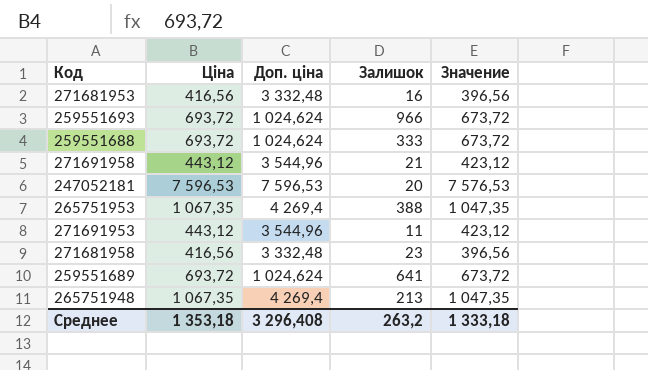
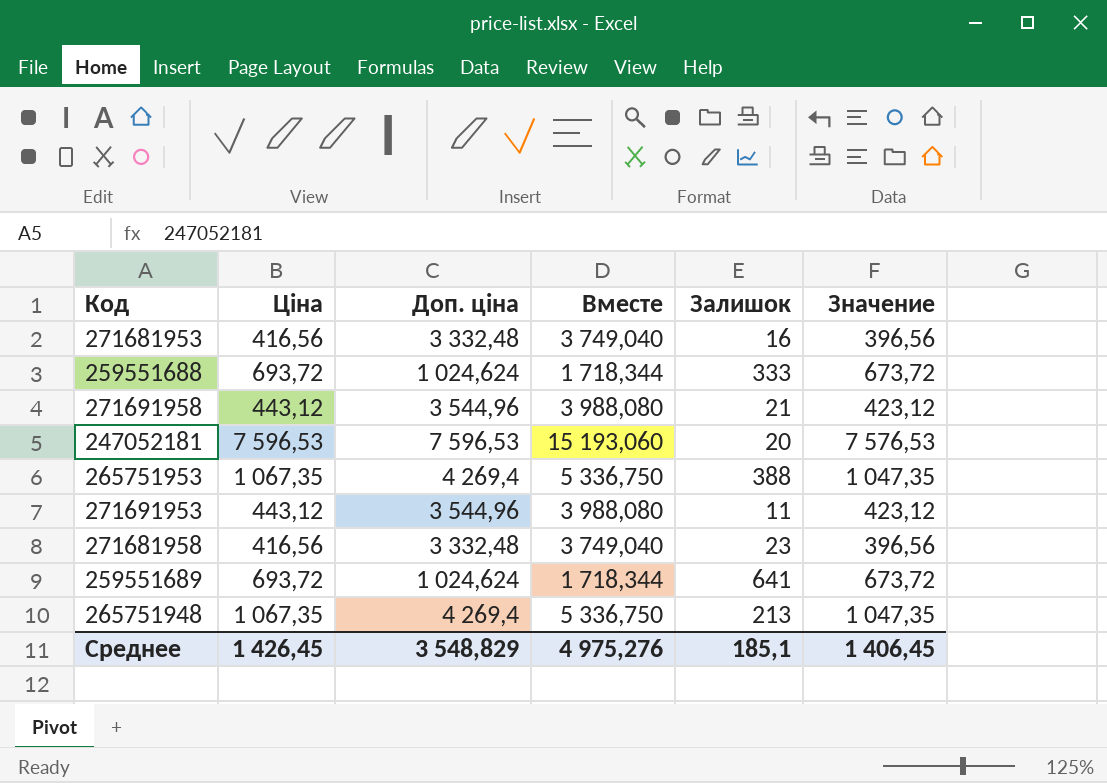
column Вместе | formula: none -> [Ціна] + [Доп. ціна]
row 259551693: 693,72 | 1 024,624 | 966 | 673,72 -> none
Среднее | Ціна: 1 353,18 -> 1 426,45
Среднее | Доп. ціна: 3 296,408 -> 3 548,829
Среднее | Залишок: 263,2 -> 185,1
Среднее | Значение: 1 333,18 -> 1 406,45

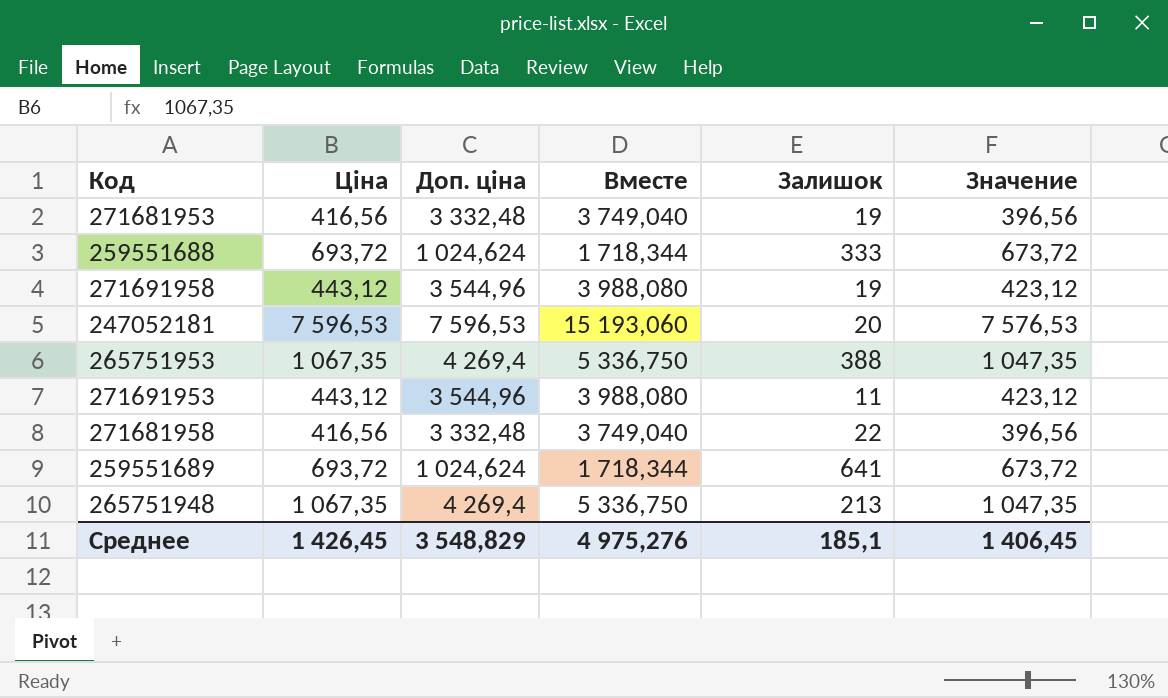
271681953 | Залишок: 16 -> 19
271691958 | Залишок: 21 -> 19
271681958 | Залишок: 23 -> 22

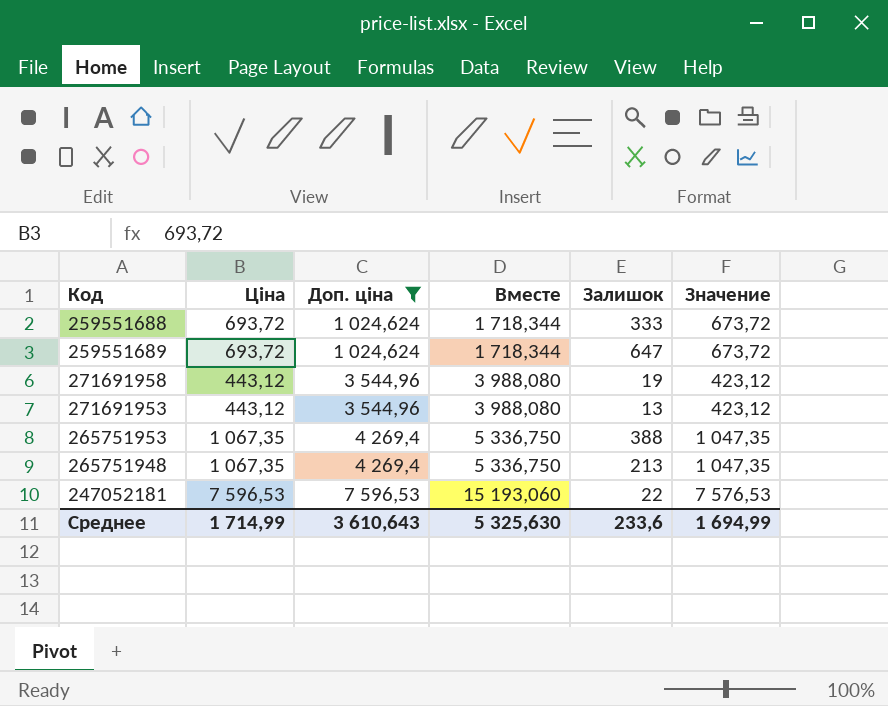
filter: none -> Доп. ціна != 3 332,48
row order: none -> Доп. ціна ascending
259551689 | Залишок: 641 -> 647
271691953 | Залишок: 11 -> 13
247052181 | Залишок: 20 -> 22
Среднее | Ціна: 1 426,45 -> 1 714,99
Среднее | Доп. ціна: 3 548,829 -> 3 610,643
Среднее | Вместе: 4 975,276 -> 5 325,630
Среднее | Залишок: 185,1 -> 233,6
Среднее | Значение: 1 406,45 -> 1 694,99

